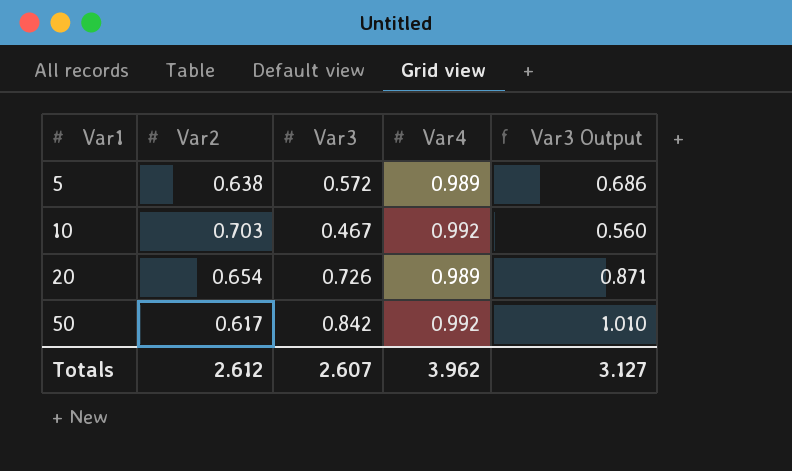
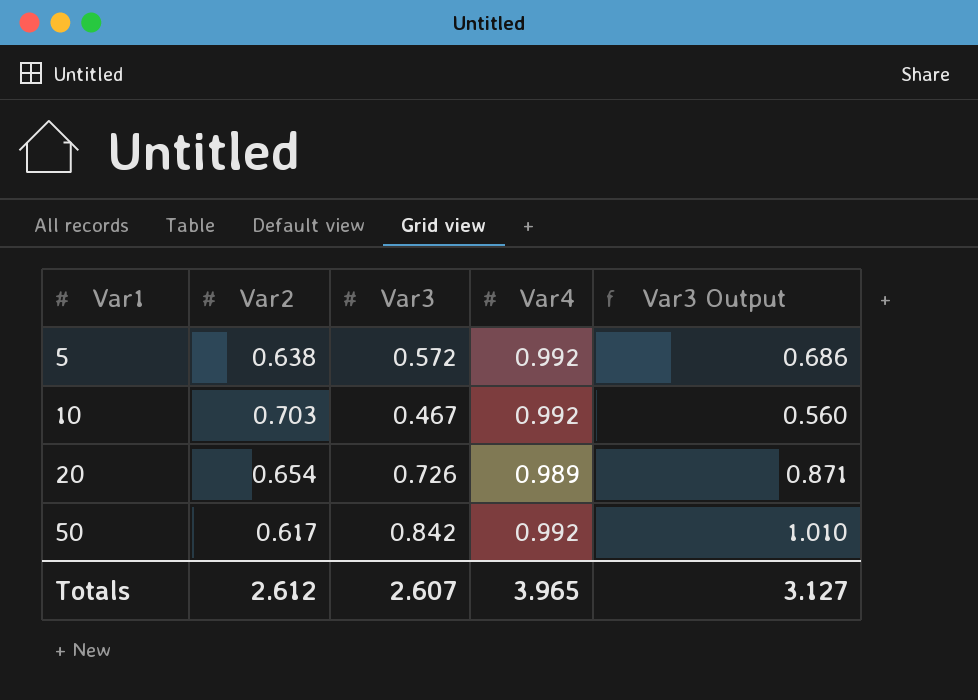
5 | Var4: 0.989 -> 0.992
Totals | Var4: 3.962 -> 3.965

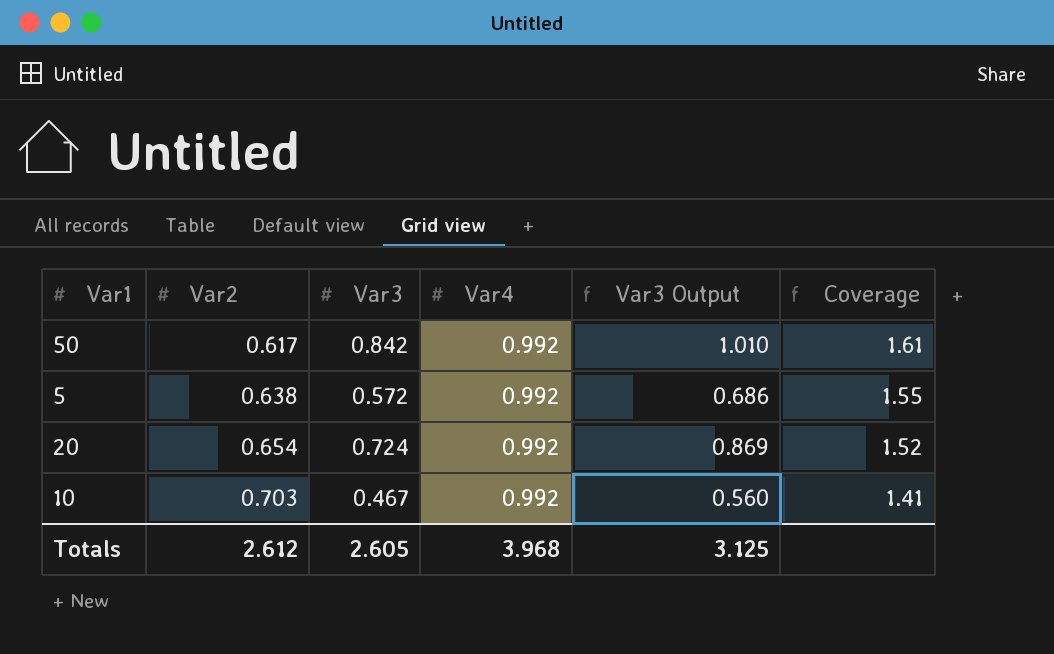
row order: Var1 ascending -> Var2 ascending
column Coverage | formula: none -> [Var4] / [Var2]
20 | Var3: 0.726 -> 0.724
20 | Var4: 0.989 -> 0.992
20 | Var3 Output: 0.871 -> 0.869
Totals | Var3: 2.607 -> 2.605
Totals | Var4: 3.965 -> 3.968
Totals | Var3 Output: 3.127 -> 3.125

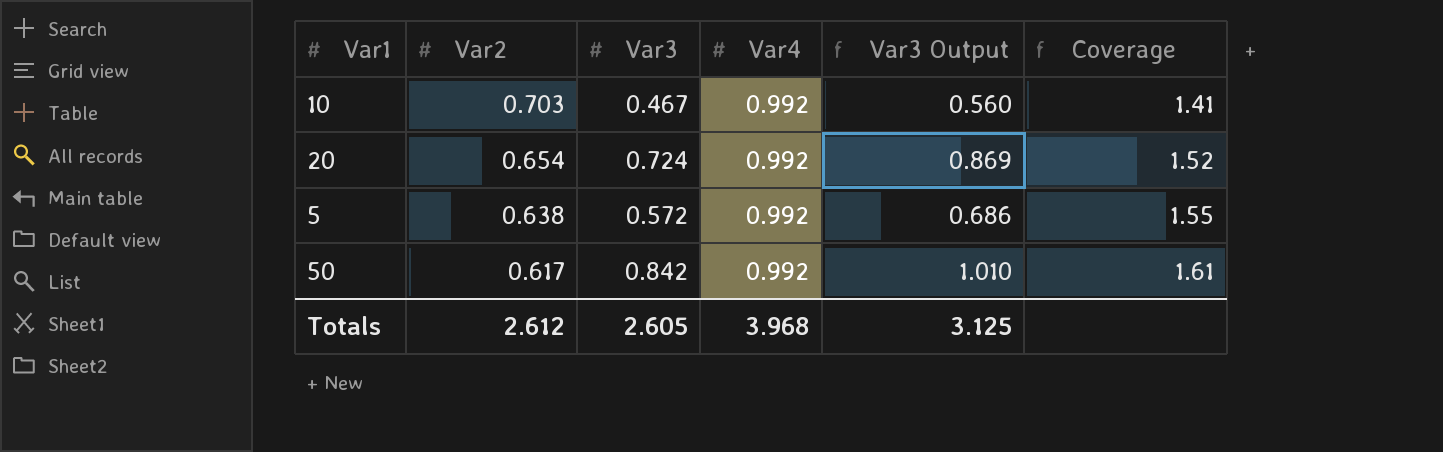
row order: Var2 ascending -> Var2 descending

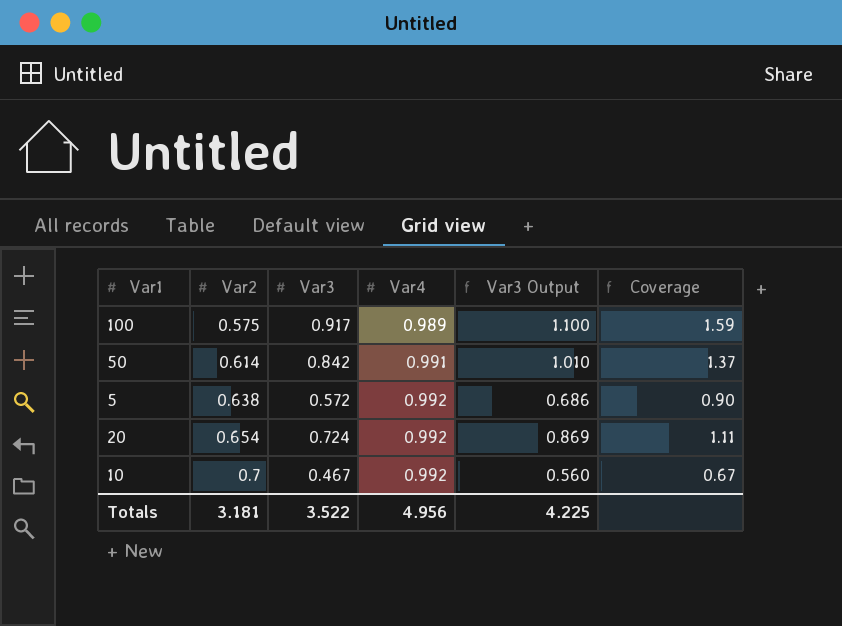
row order: Var2 descending -> Var2 ascending
column Coverage | formula: [Var4] / [Var2] -> [Var3] / [Var2]
row 100: none -> 0.575 | 0.917 | 0.989 | 1.100 | 1.59
50 | Var2: 0.617 -> 0.614
50 | Var4: 0.992 -> 0.991
10 | Var2: 0.703 -> 0.7
Totals | Var2: 2.612 -> 3.181
Totals | Var3: 2.605 -> 3.522
Totals | Var4: 3.968 -> 4.956
Totals | Var3 Output: 3.125 -> 4.225

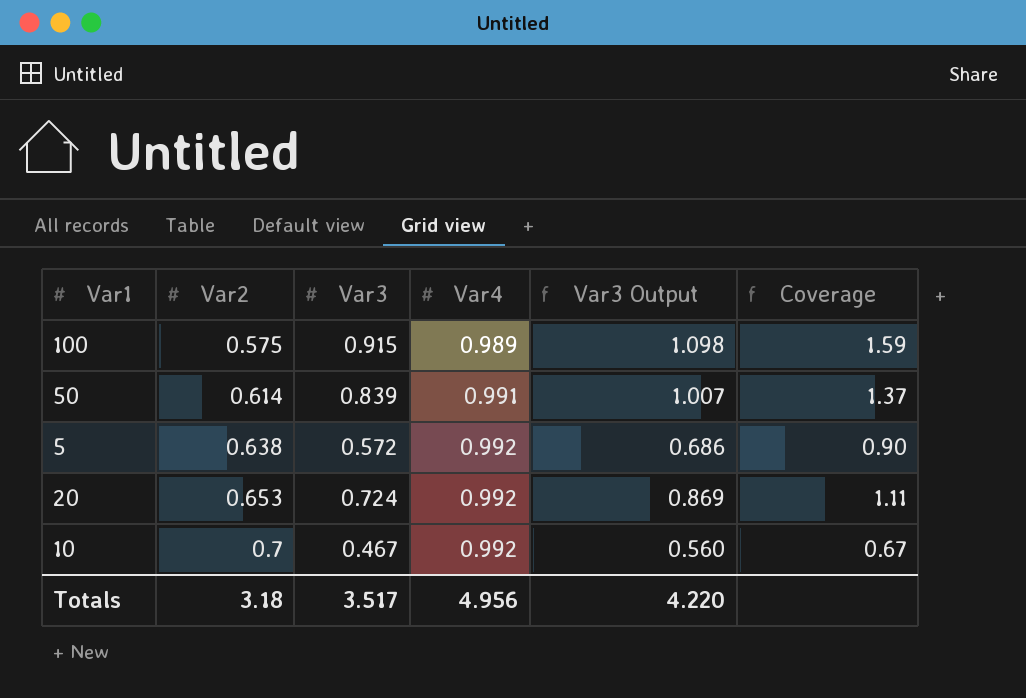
100 | Var3: 0.917 -> 0.915
100 | Var3 Output: 1.100 -> 1.098
50 | Var3: 0.842 -> 0.839
50 | Var3 Output: 1.010 -> 1.007
20 | Var2: 0.654 -> 0.653
Totals | Var2: 3.181 -> 3.18
Totals | Var3: 3.522 -> 3.517
Totals | Var3 Output: 4.225 -> 4.220

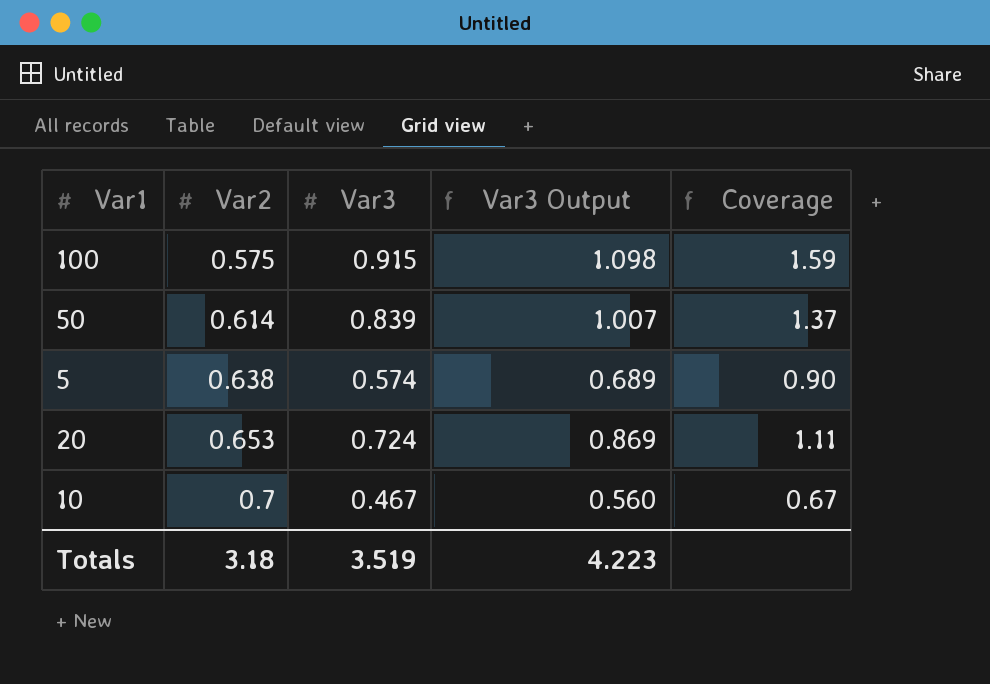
column Var4 | position: 4 -> none
5 | Var3: 0.572 -> 0.574
5 | Var3 Output: 0.686 -> 0.689
Totals | Var3: 3.517 -> 3.519
Totals | Var3 Output: 4.220 -> 4.223

